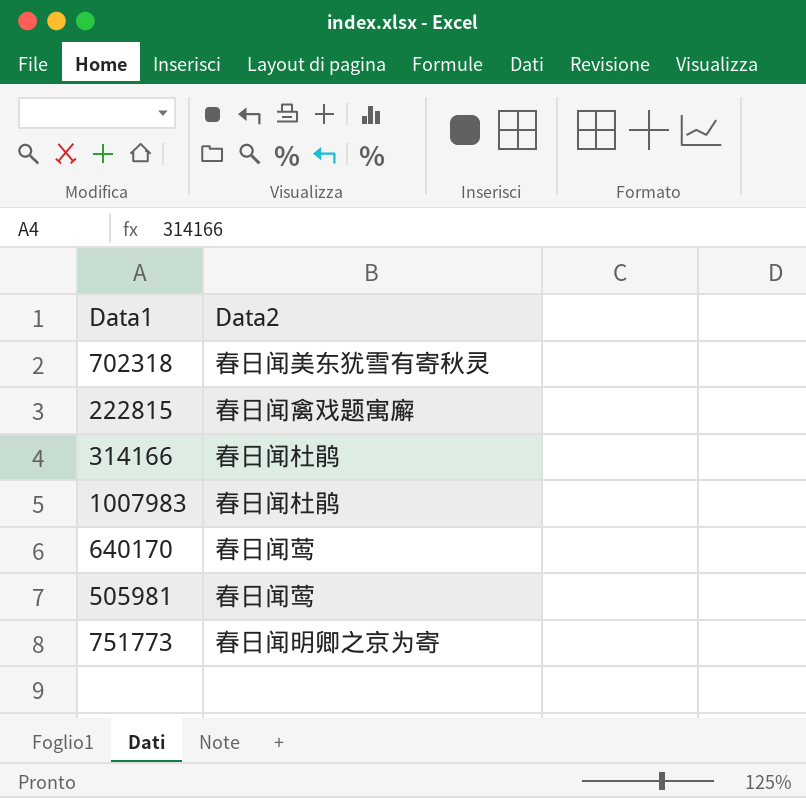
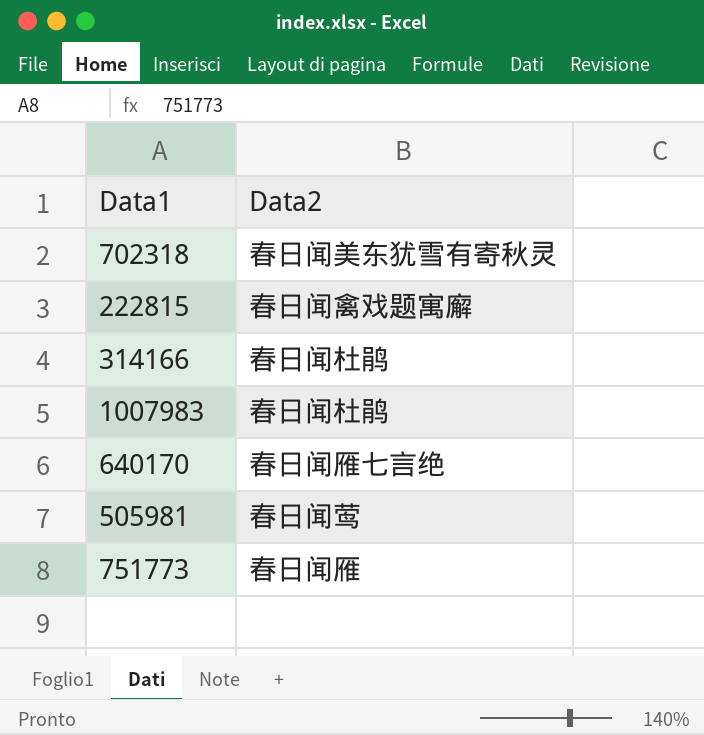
640170 | Data2: 春日闻莺 -> 春日闻雁七言绝
751773 | Data2: 春日闻明卿之京为寄 -> 春日闻雁

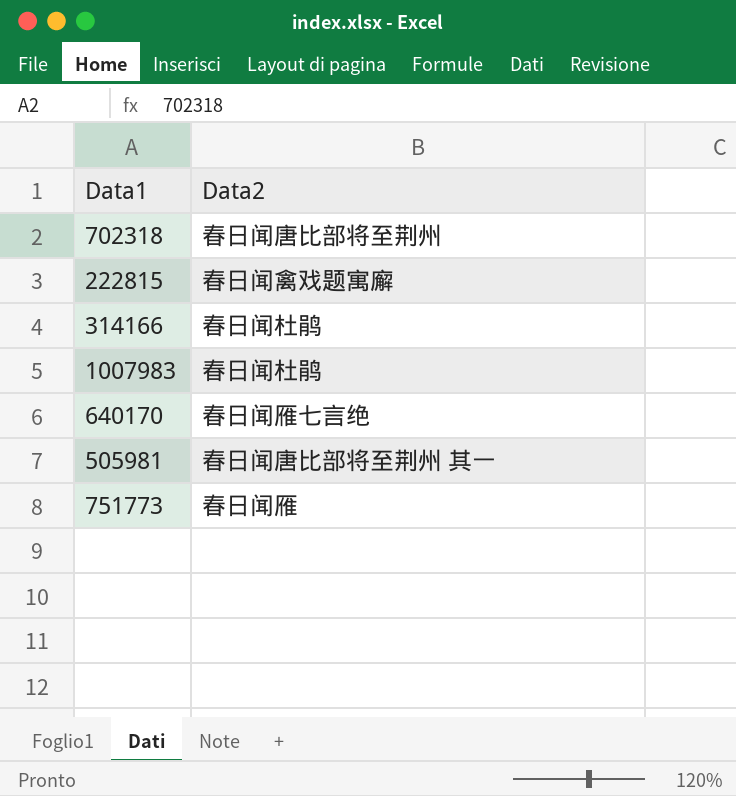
702318 | Data2: 春日闻美东犹雪有寄秋灵 -> 春日闻唐比部将至荆州
505981 | Data2: 春日闻莺 -> 春日闻唐比部将至荆州 其一

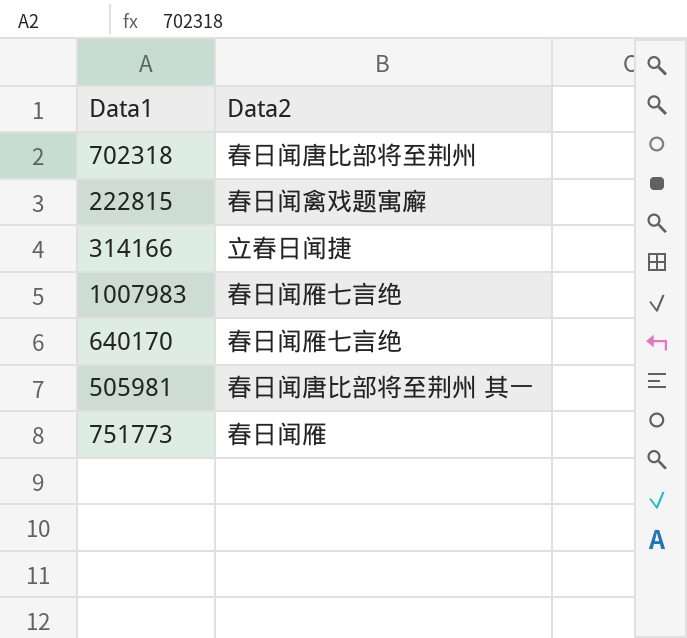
314166 | Data2: 春日闻杜鹃 -> 立春日闻捷
1007983 | Data2: 春日闻杜鹃 -> 春日闻雁七言绝

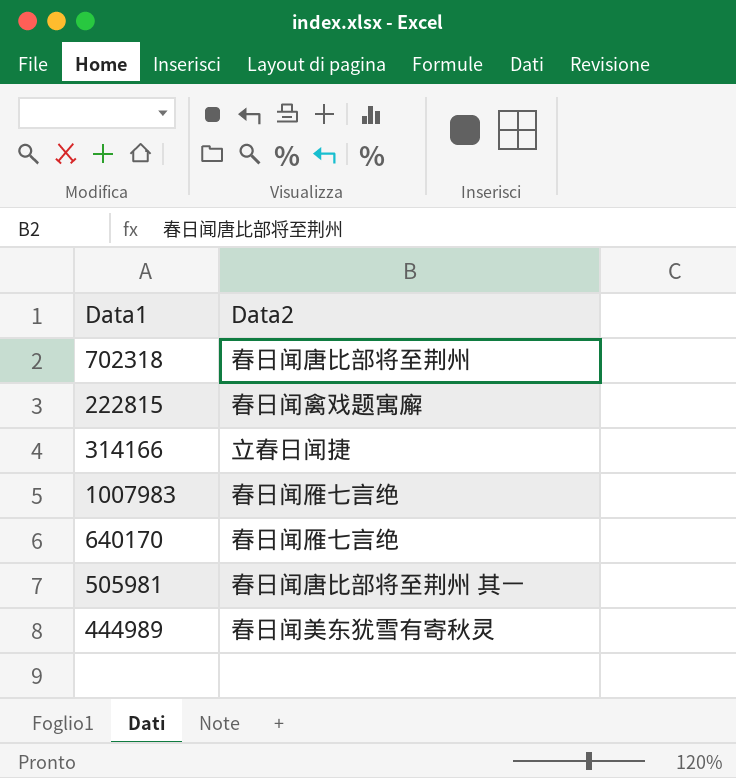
row 751773: 春日闻雁 -> none
row 444989: none -> 春日闻美东犹雪有寄秋灵

